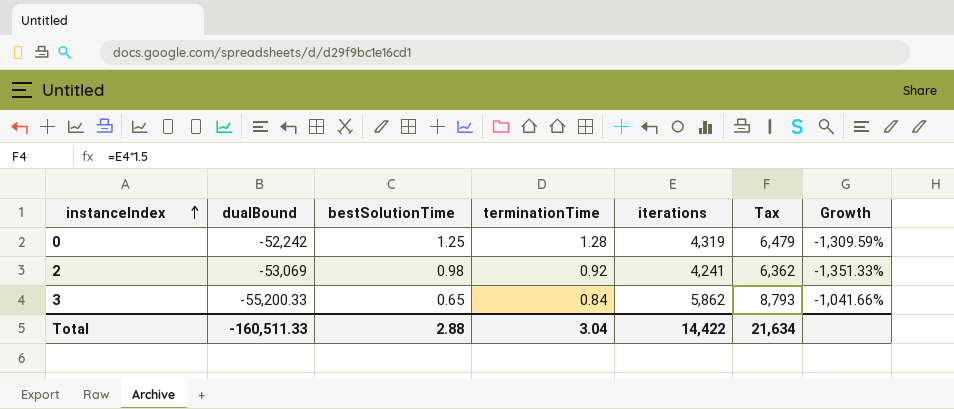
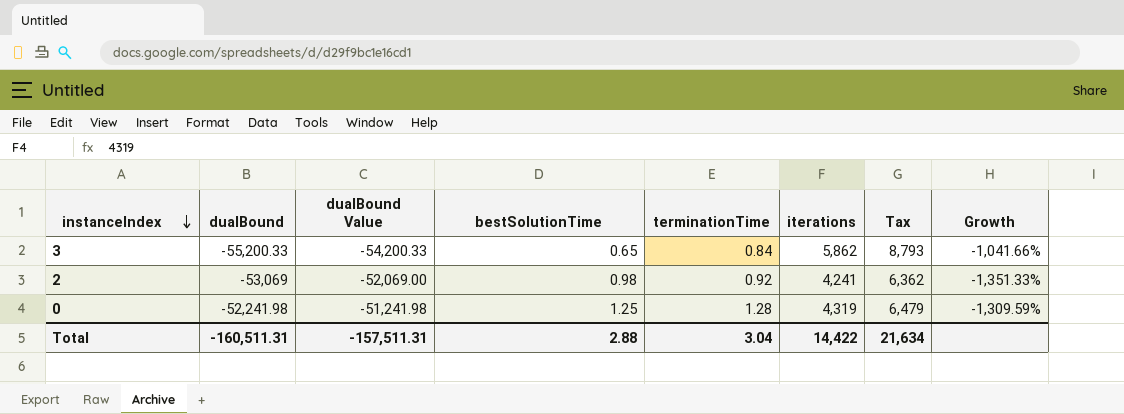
row order: instanceIndex ascending -> instanceIndex descending
column dualBound Value | formula: none -> [dualBound] + 1000
0 | dualBound: -52,242 -> -52,241.98
Total | dualBound: -160,511.33 -> -160,511.31

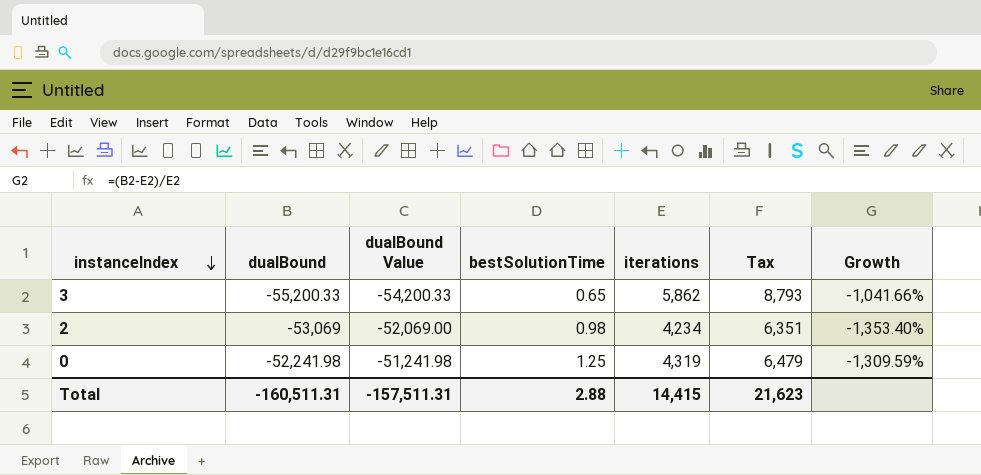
column terminationTime | position: 5 -> none
2 | iterations: 4,241 -> 4,234
2 | Tax: 6,362 -> 6,351
2 | Growth: -1,351.33% -> -1,353.40%
Total | iterations: 14,422 -> 14,415
Total | Tax: 21,634 -> 21,623

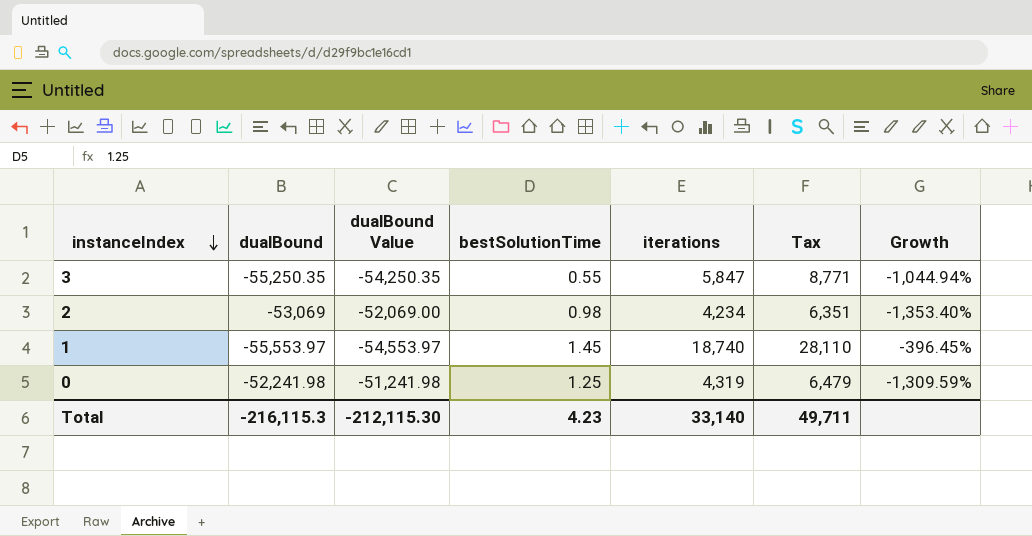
3 | dualBound: -55,200.33 -> -55,250.35
3 | dualBound Value: -54,200.33 -> -54,250.35
3 | bestSolutionTime: 0.65 -> 0.55
3 | iterations: 5,862 -> 5,847
3 | Tax: 8,793 -> 8,771
3 | Growth: -1,041.66% -> -1,044.94%
row 1: none -> -55,553.97 | -54,553.97 | 1.45 | 18,740 | 28,110 | -396.45%
Total | dualBound: -160,511.31 -> -216,115.3
Total | dualBound Value: -157,511.31 -> -212,115.30
Total | bestSolutionTime: 2.88 -> 4.23
Total | iterations: 14,415 -> 33,140
Total | Tax: 21,623 -> 49,711

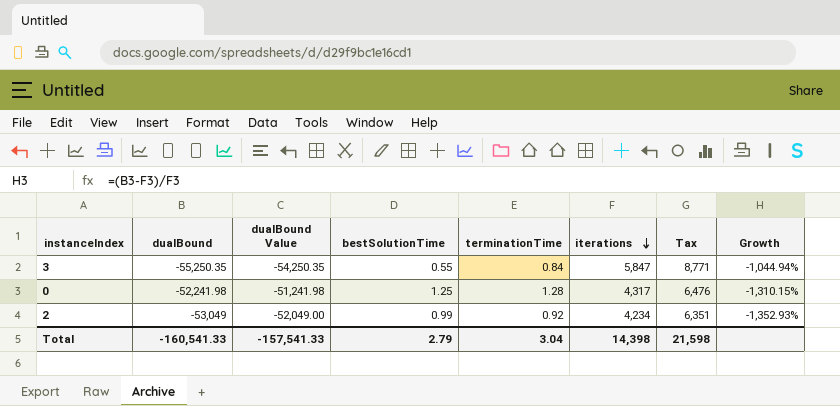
row order: instanceIndex descending -> iterations descending
column terminationTime | position: none -> 5
row 1: -55,553.97 | -54,553.97 | 1.45 | 18,740 | 28,110 | -396.45% -> none
0 | iterations: 4,319 -> 4,317
0 | Tax: 6,479 -> 6,476
0 | Growth: -1,309.59% -> -1,310.15%
2 | dualBound: -53,069 -> -53,049
2 | dualBound Value: -52,069.00 -> -52,049.00
2 | bestSolutionTime: 0.98 -> 0.99
2 | Growth: -1,353.40% -> -1,352.93%
Total | dualBound: -216,115.3 -> -160,541.33
Total | dualBound Value: -212,115.30 -> -157,541.33
Total | bestSolutionTime: 4.23 -> 2.79
Total | iterations: 33,140 -> 14,398
Total | Tax: 49,711 -> 21,598

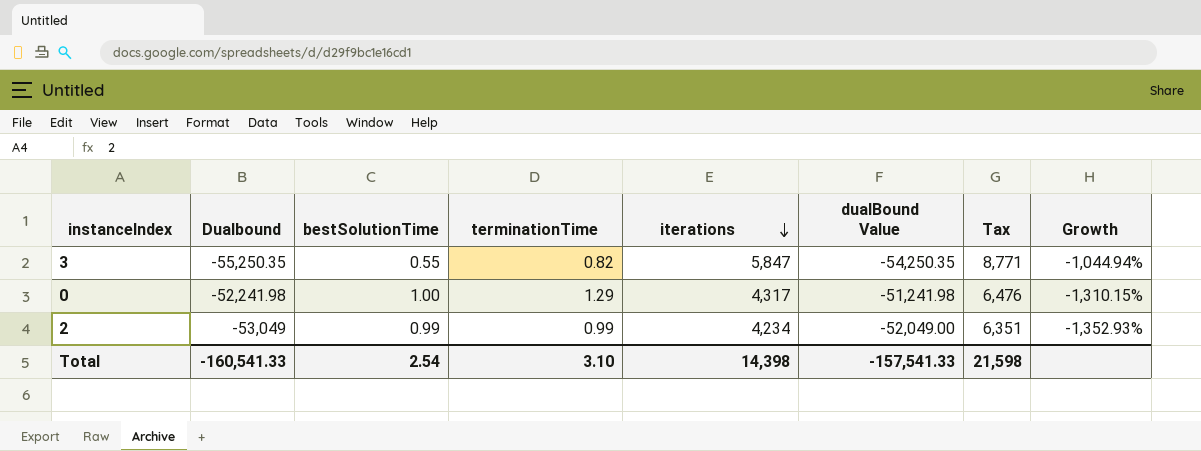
column name: dualBound -> Dualbound
column dualBound Value | position: 3 -> 6
3 | terminationTime: 0.84 -> 0.82
0 | bestSolutionTime: 1.25 -> 1.00
0 | terminationTime: 1.28 -> 1.29
2 | terminationTime: 0.92 -> 0.99
Total | bestSolutionTime: 2.79 -> 2.54
Total | terminationTime: 3.04 -> 3.10

